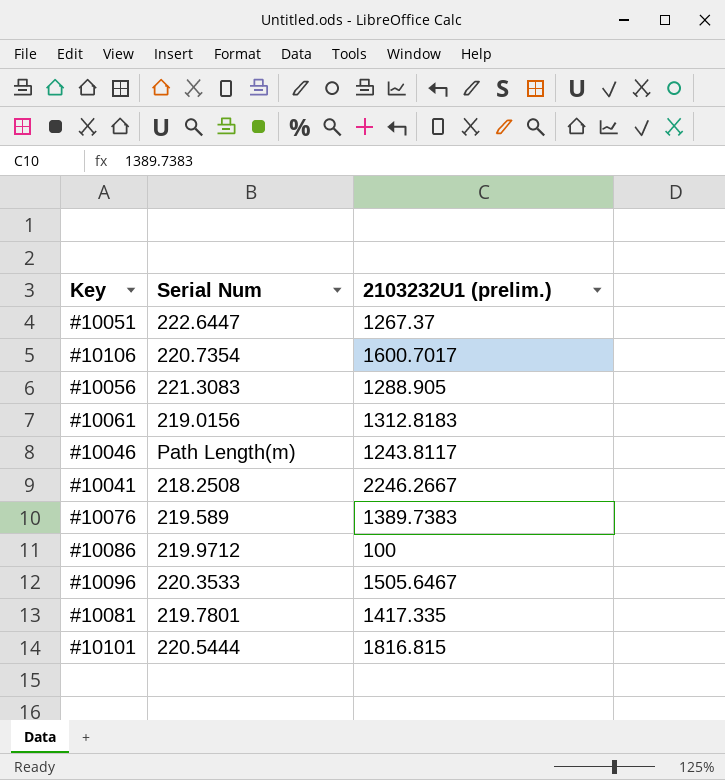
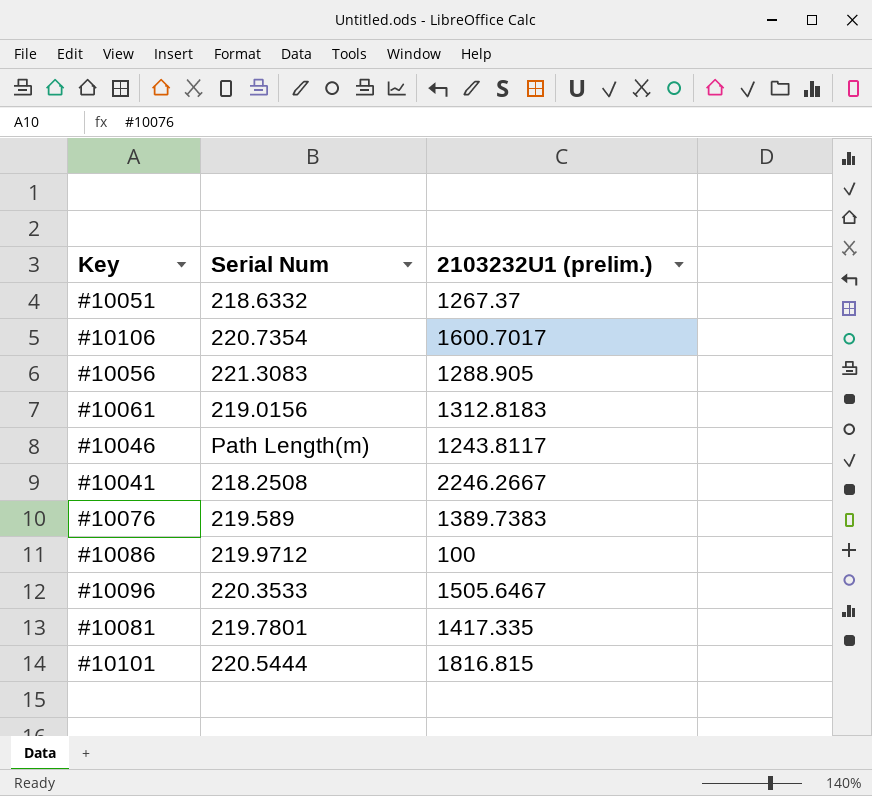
#10051 | Serial Num: 222.6447 -> 218.6332

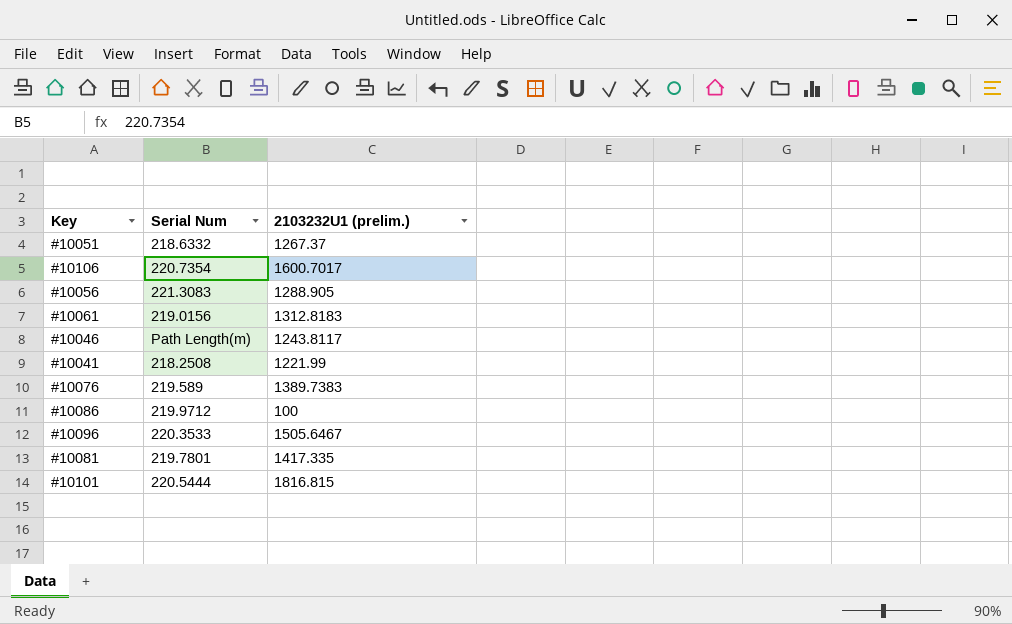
#10041 | 2103232U1 (prelim.): 2246.2667 -> 1221.99

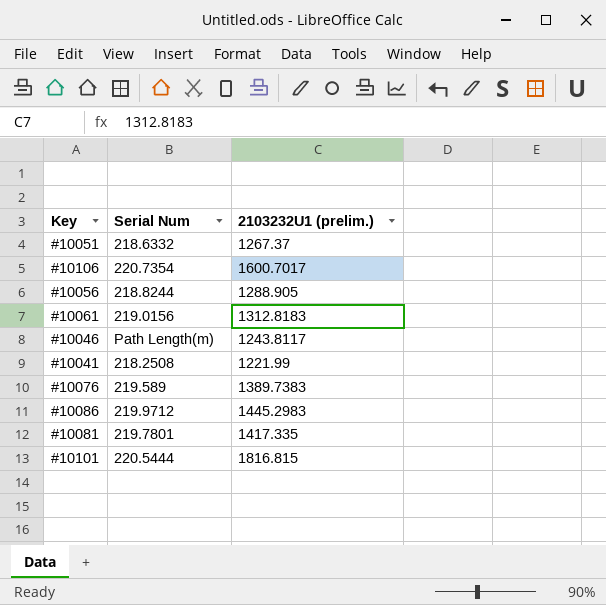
row #10096: 220.3533 | 1505.6467 -> none
#10056 | Serial Num: 221.3083 -> 218.8244
#10086 | 2103232U1 (prelim.): 100 -> 1445.2983

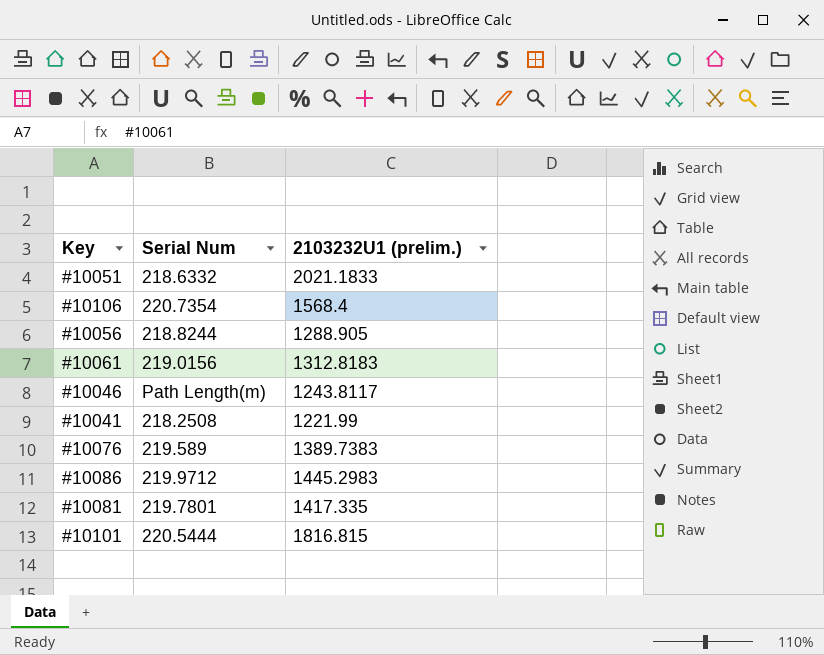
#10051 | 2103232U1 (prelim.): 1267.37 -> 2021.1833
#10106 | 2103232U1 (prelim.): 1600.7017 -> 1568.4

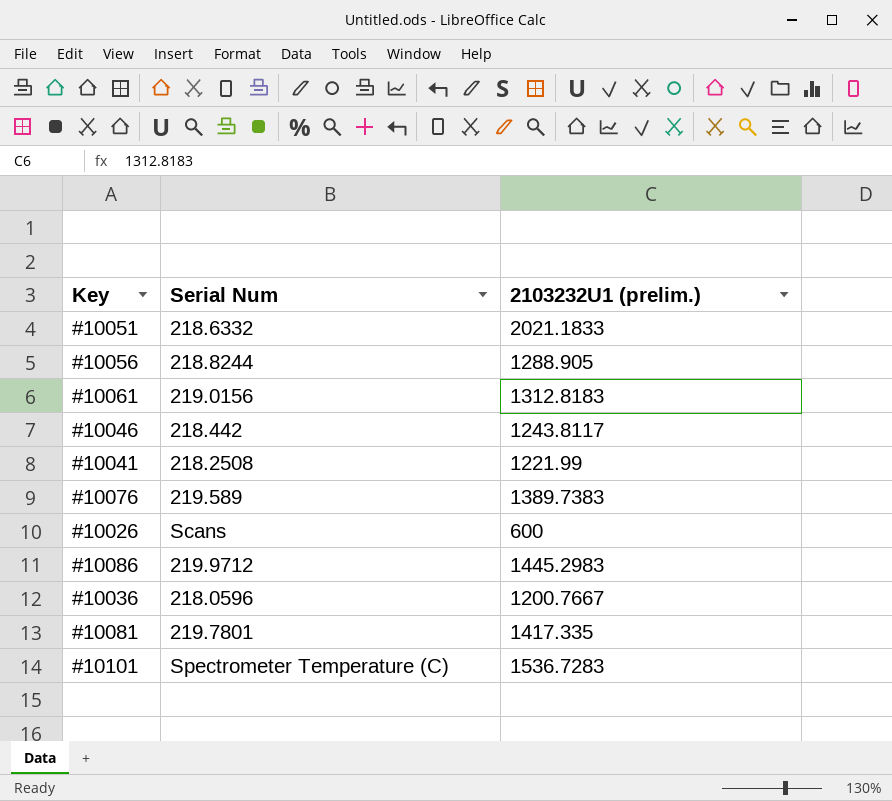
row #10106: 220.7354 | 1568.4 -> none
#10046 | Serial Num: Path Length(m) -> 218.442
row #10026: none -> Scans | 600
row #10036: none -> 218.0596 | 1200.7667
#10101 | Serial Num: 220.5444 -> Spectrometer Temperature (C)
#10101 | 2103232U1 (prelim.): 1816.815 -> 1536.7283

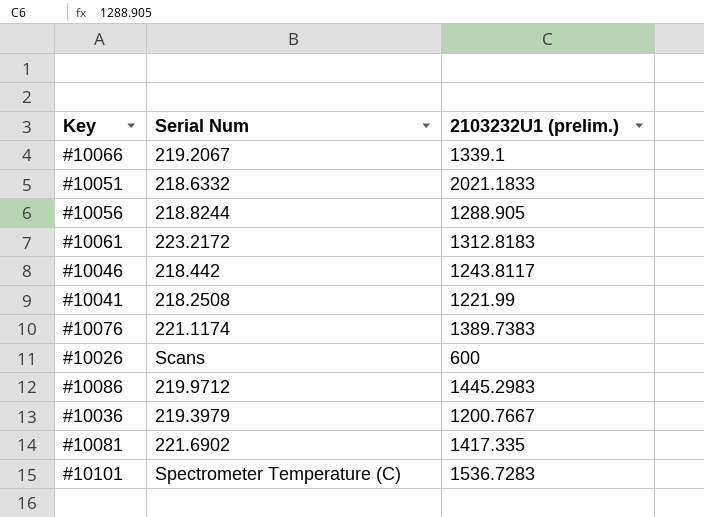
row #10066: none -> 219.2067 | 1339.1
#10061 | Serial Num: 219.0156 -> 223.2172
#10076 | Serial Num: 219.589 -> 221.1174
#10036 | Serial Num: 218.0596 -> 219.3979
#10081 | Serial Num: 219.7801 -> 221.6902

